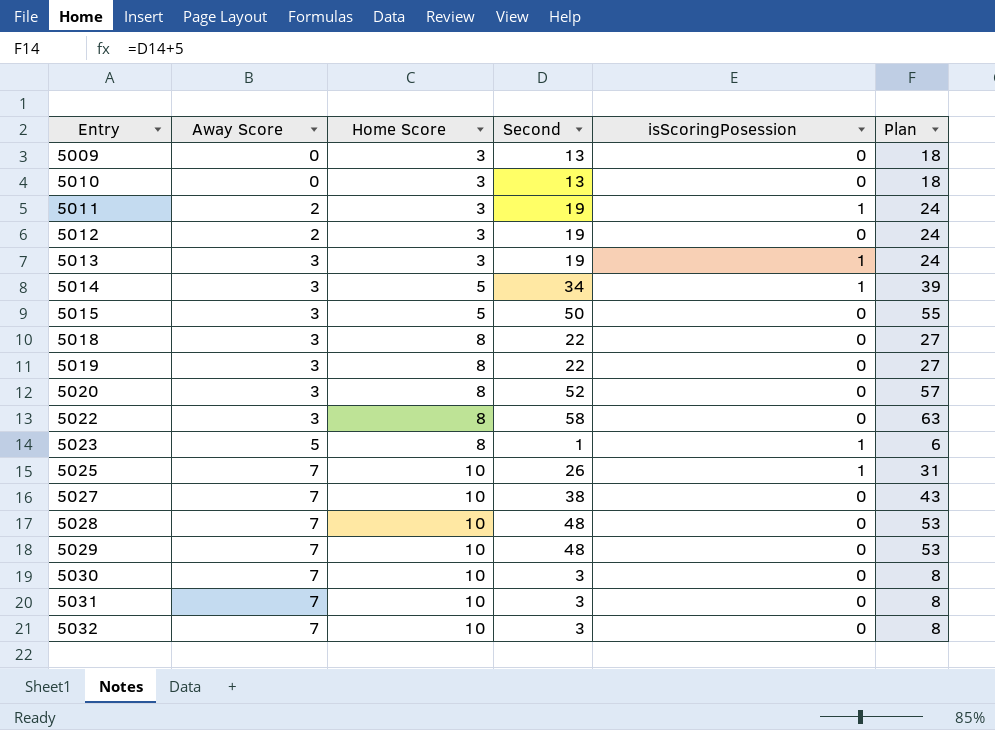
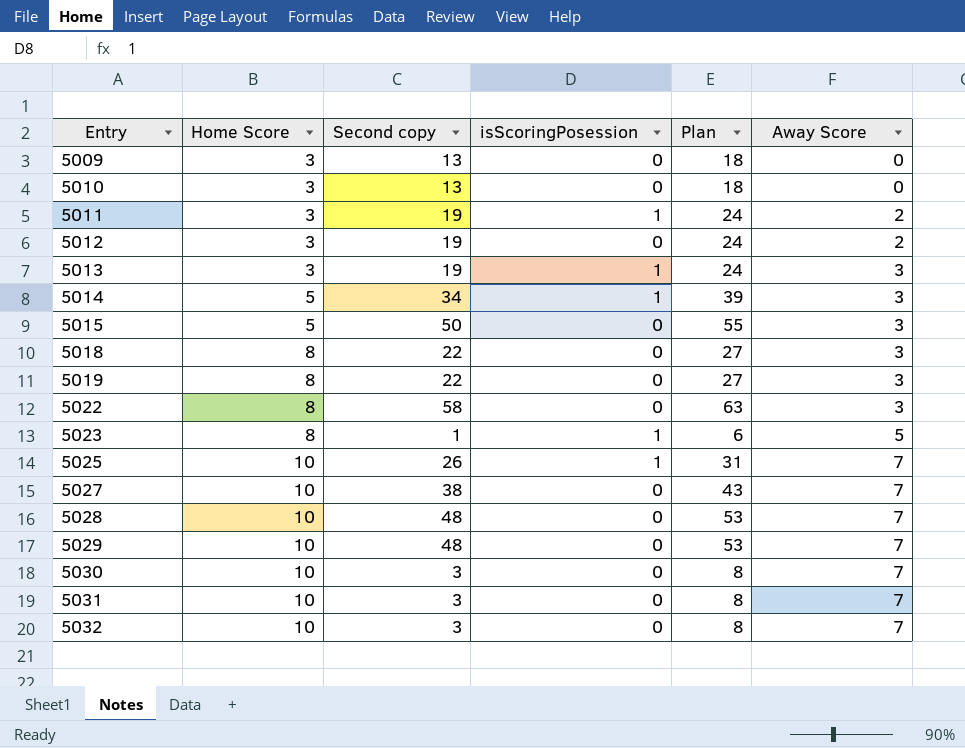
column name: Second -> Second copy
column Away Score | position: 2 -> 6
row 5020: 3 | 8 | 52 | 0 | 57 -> none

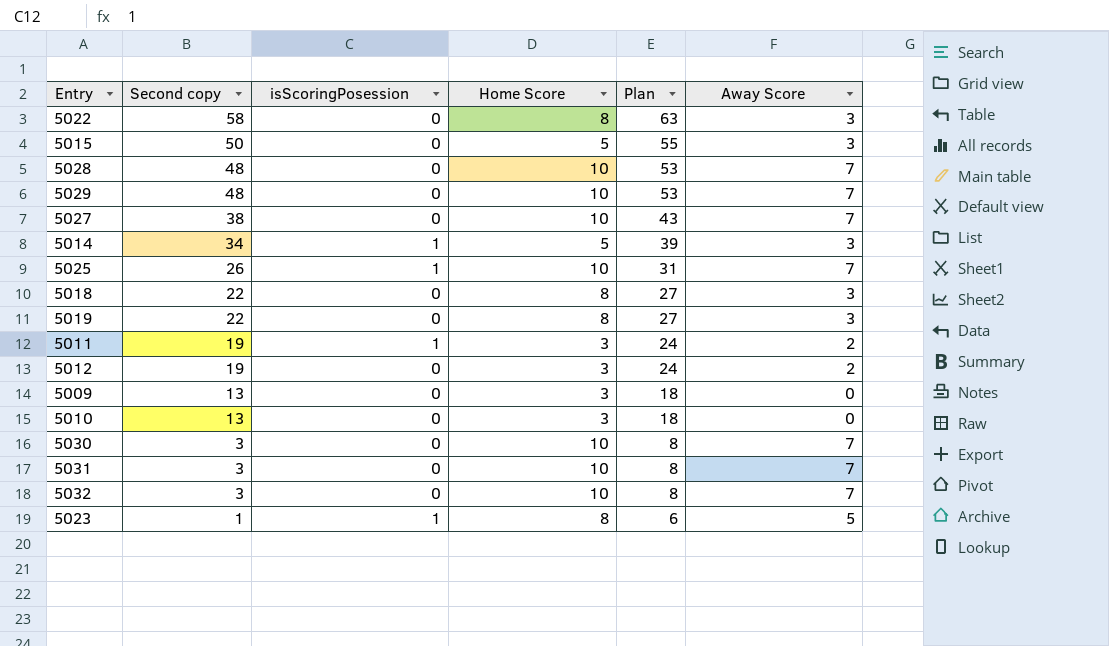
row order: Entry ascending -> Second copy descending
column Home Score | position: 2 -> 4
row 5013: 3 | 19 | 1 | 24 | 3 -> none

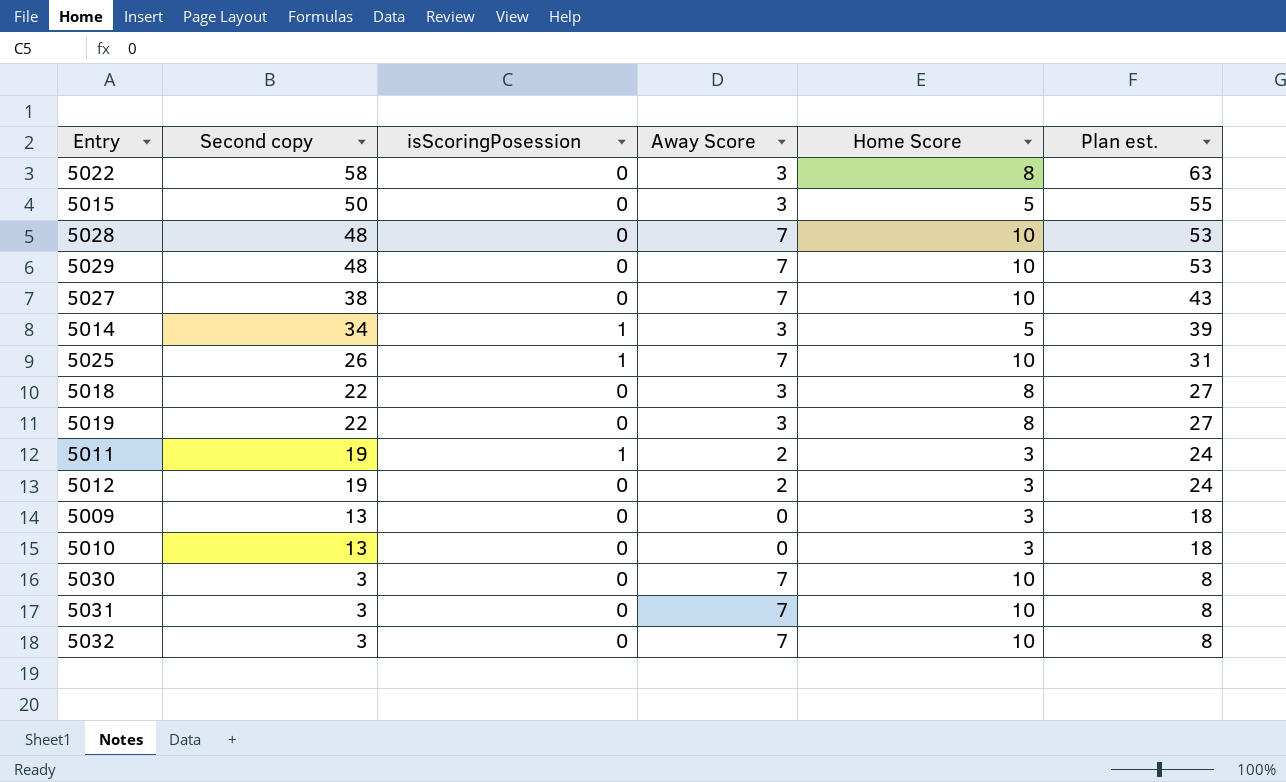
column Away Score | position: 6 -> 4
column name: Plan -> Plan est.
row 5023: 1 | 1 | 8 | 6 | 5 -> none

